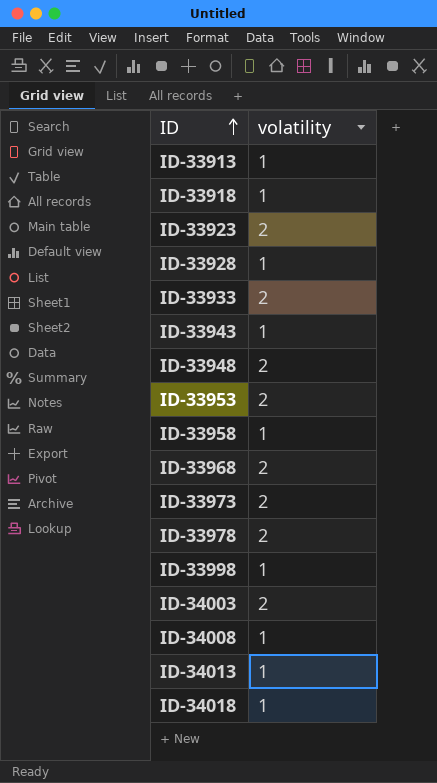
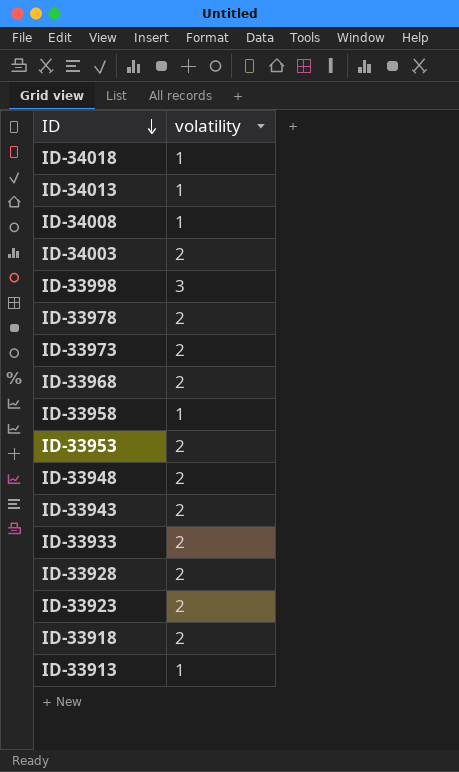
row order: ID ascending -> ID descending
ID-33998 | volatility: 1 -> 3
ID-33943 | volatility: 1 -> 2
ID-33928 | volatility: 1 -> 2
ID-33918 | volatility: 1 -> 2

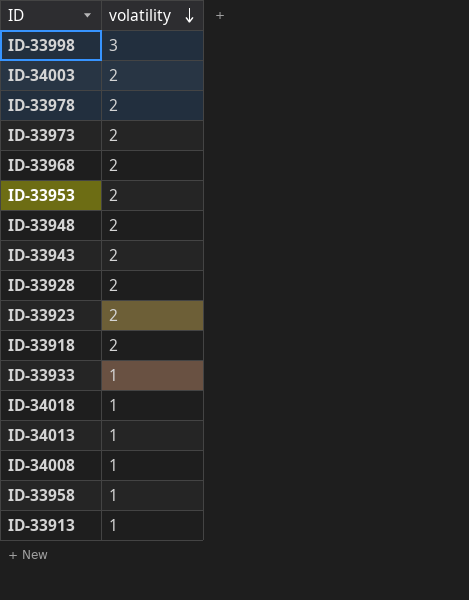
row order: ID descending -> volatility descending
ID-33933 | volatility: 2 -> 1

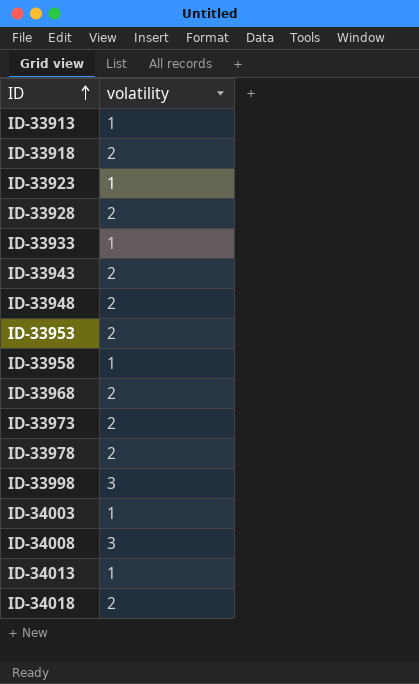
row order: volatility descending -> ID ascending
ID-33923 | volatility: 2 -> 1
ID-34003 | volatility: 2 -> 1
ID-34008 | volatility: 1 -> 3
ID-34018 | volatility: 1 -> 2

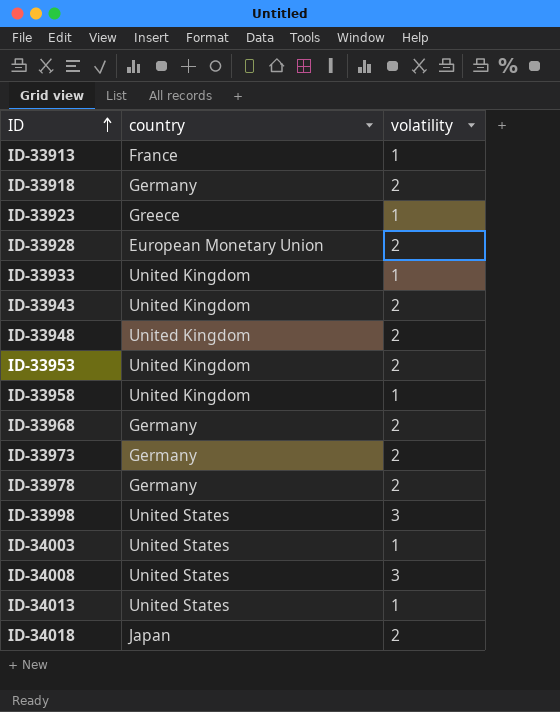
column country | position: none -> 2

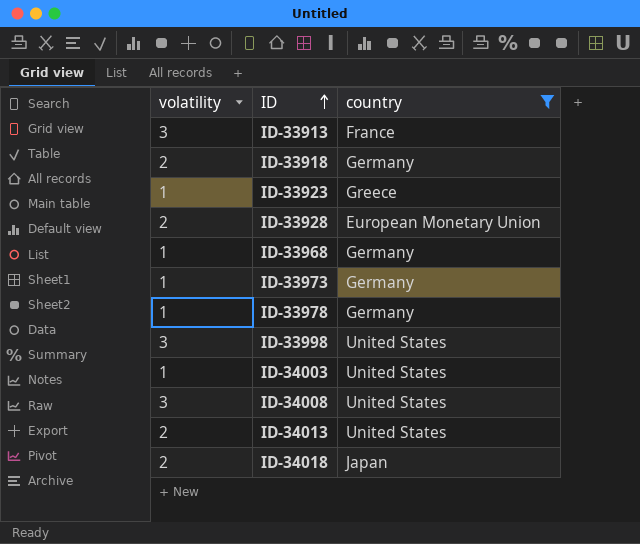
filter: none -> country != United Kingdom
column volatility | position: 3 -> 1
ID-33913 | volatility: 1 -> 3
ID-33968 | volatility: 2 -> 1
ID-33973 | volatility: 2 -> 1
ID-33978 | volatility: 2 -> 1
ID-34013 | volatility: 1 -> 2

